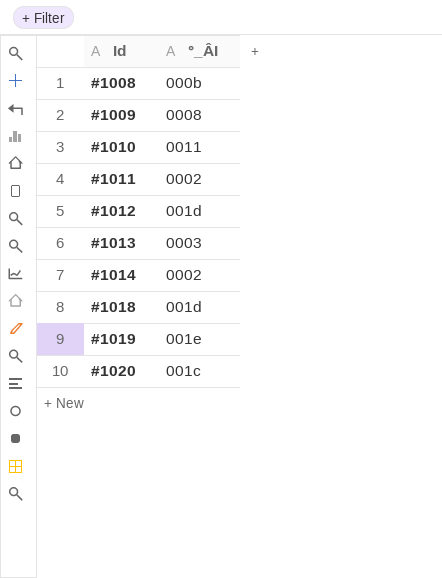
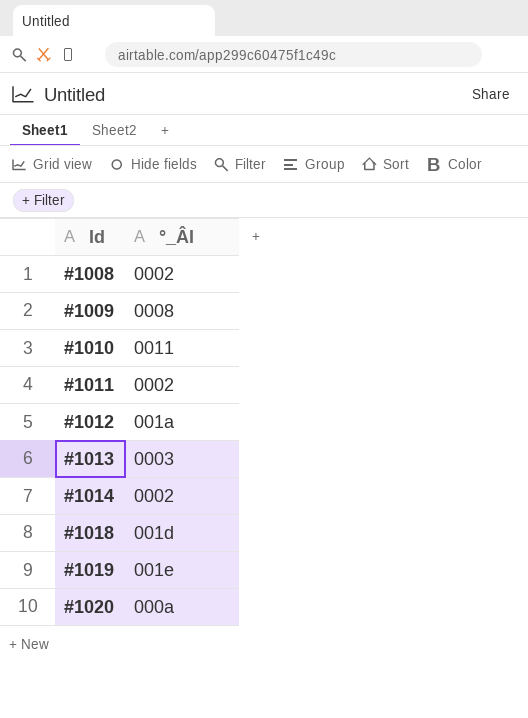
#1008 | °_ÂI: 000b -> 0002
#1012 | °_ÂI: 001d -> 001a
#1020 | °_ÂI: 001c -> 000a

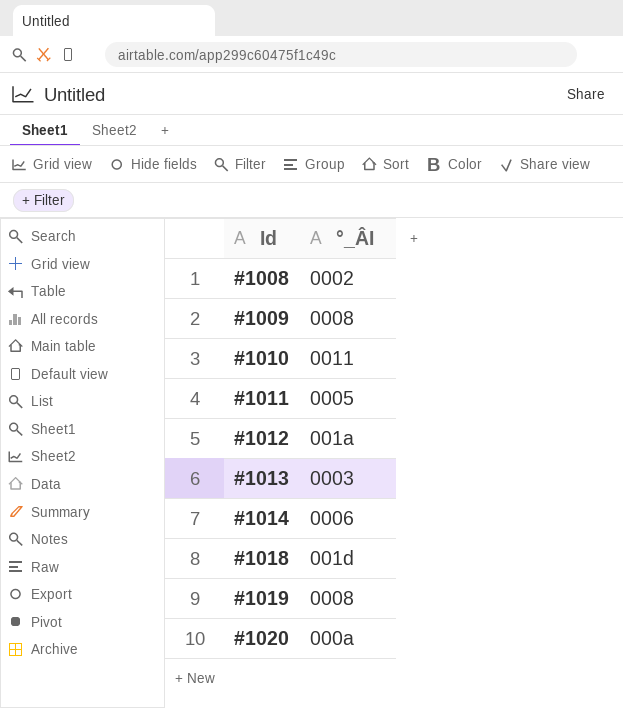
#1011 | °_ÂI: 0002 -> 0005
#1014 | °_ÂI: 0002 -> 0006
#1019 | °_ÂI: 001e -> 0008

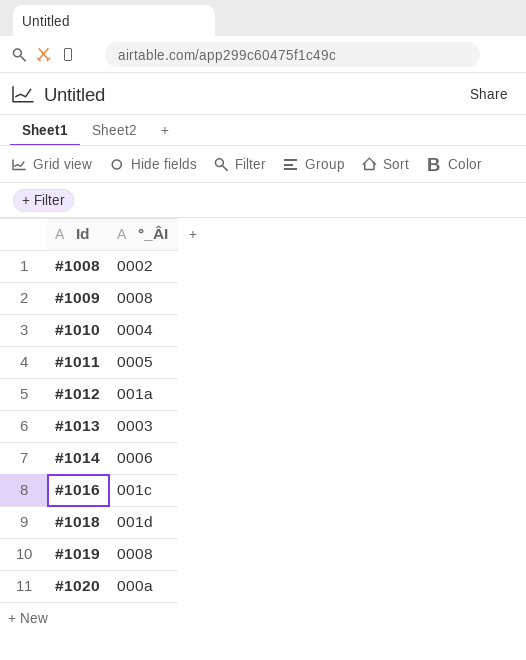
#1010 | °_ÂI: 0011 -> 0004
row #1016: none -> 001c

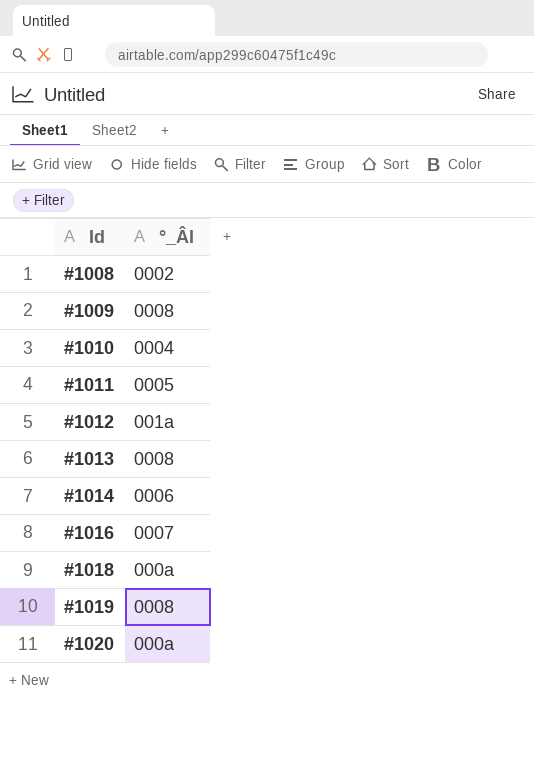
#1013 | °_ÂI: 0003 -> 0008
#1016 | °_ÂI: 001c -> 0007
#1018 | °_ÂI: 001d -> 000a

